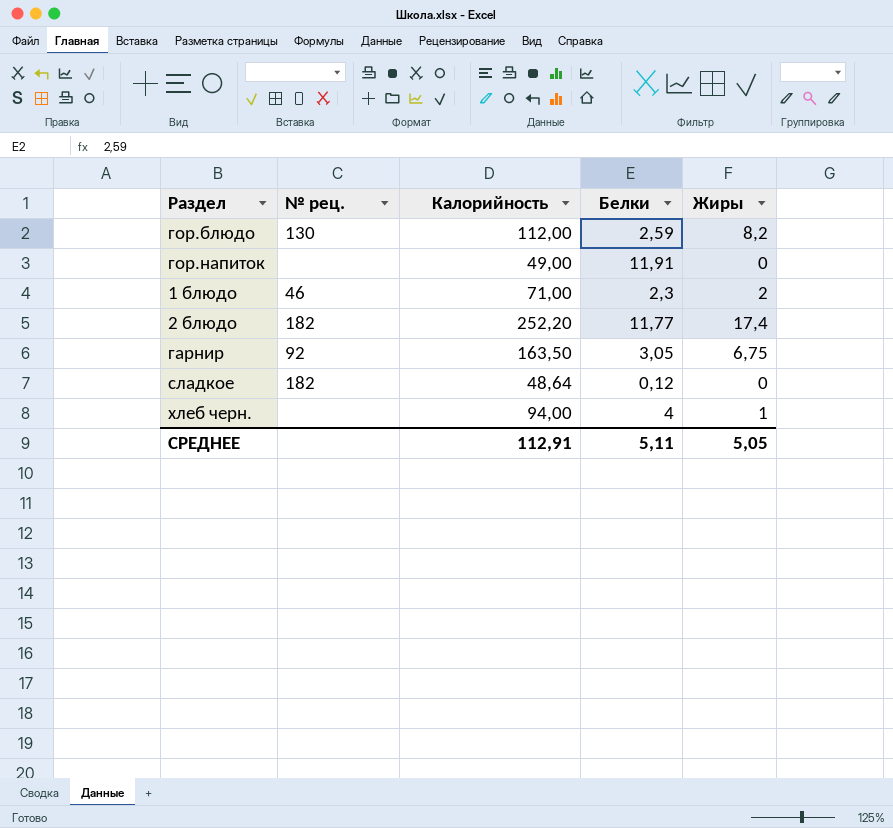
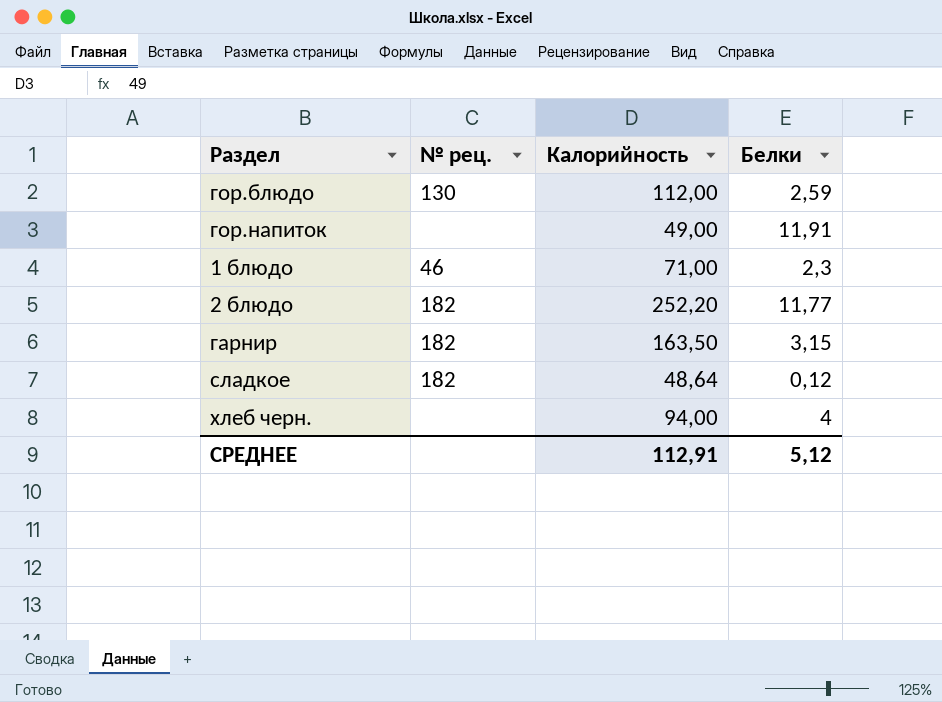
column Жиры | position: 5 -> none
гарнир | № рец.: 92 -> 182
гарнир | Белки: 3,05 -> 3,15
СРЕДНЕЕ | Белки: 5,11 -> 5,12

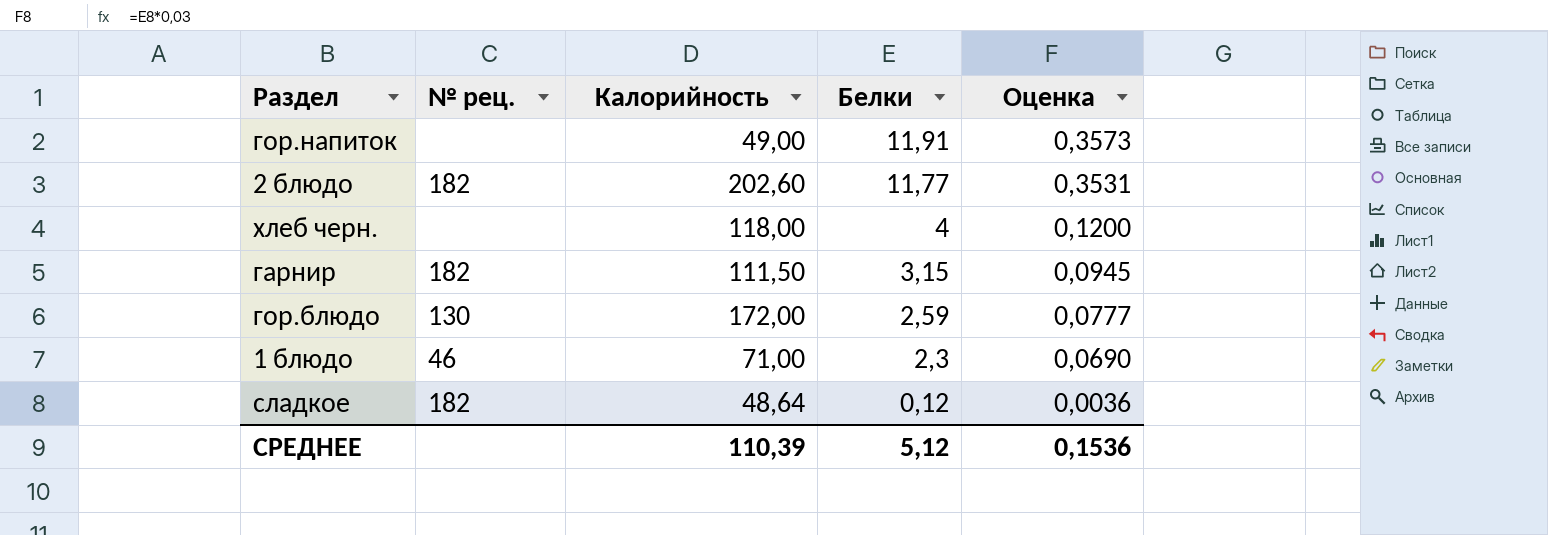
row order: none -> Белки descending
column Оценка | formula: none -> [Белки] * 0,03
2 блюдо | Калорийность: 252,20 -> 202,60
хлеб черн. | Калорийность: 94,00 -> 118,00
гарнир | Калорийность: 163,50 -> 111,50
гор.блюдо | Калорийность: 112,00 -> 172,00
СРЕДНЕЕ | Калорийность: 112,91 -> 110,39

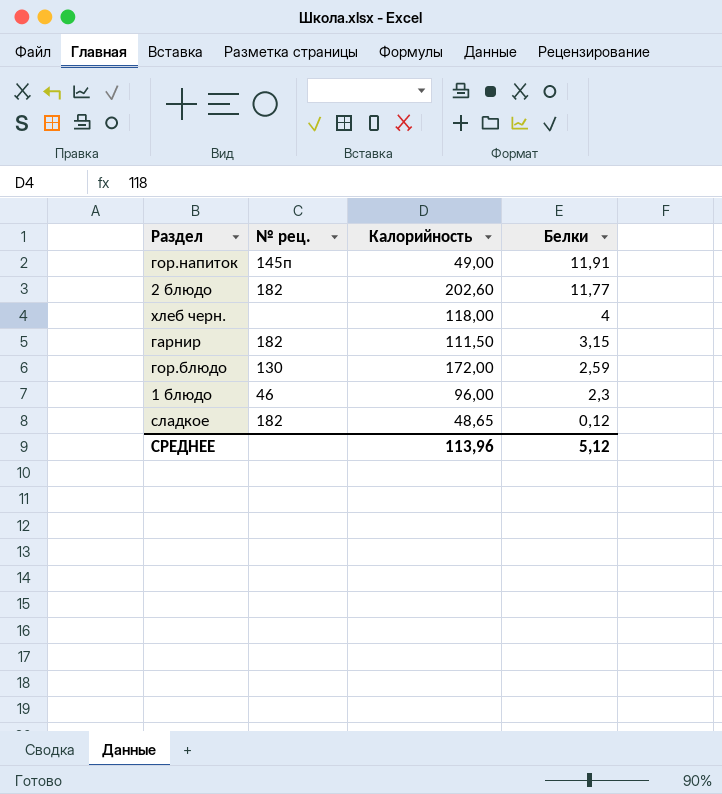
column Оценка | formula: [Белки] * 0,03 -> none
гор.напиток | № рец.: none -> 145п
1 блюдо | Калорийность: 71,00 -> 96,00
сладкое | Калорийность: 48,64 -> 48,65
СРЕДНЕЕ | Калорийность: 110,39 -> 113,96

